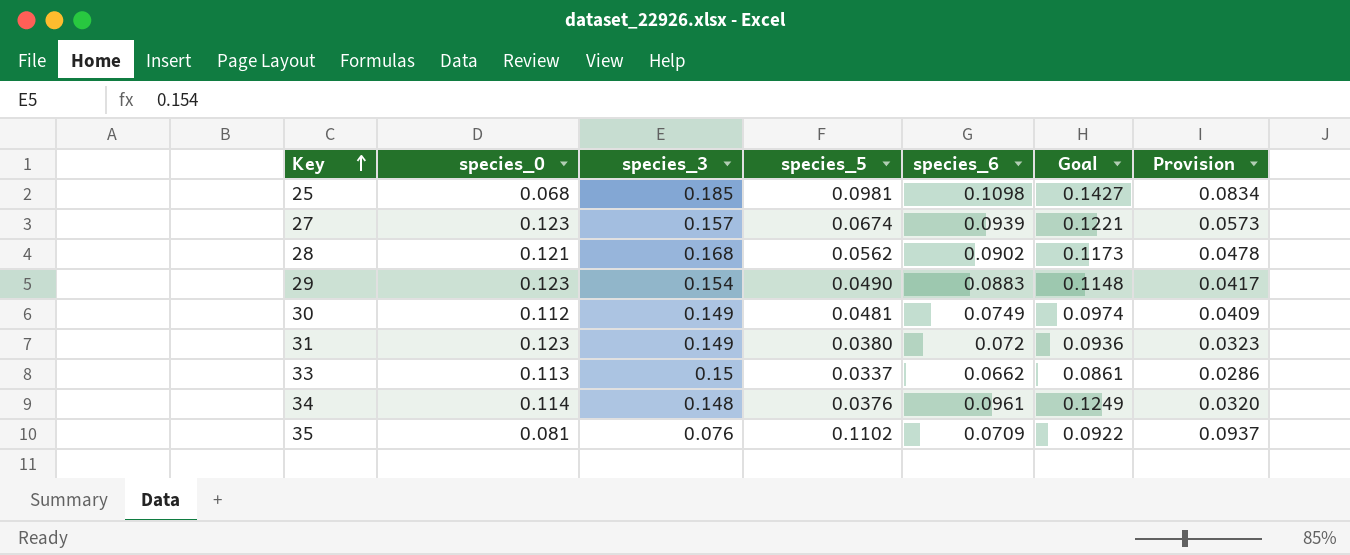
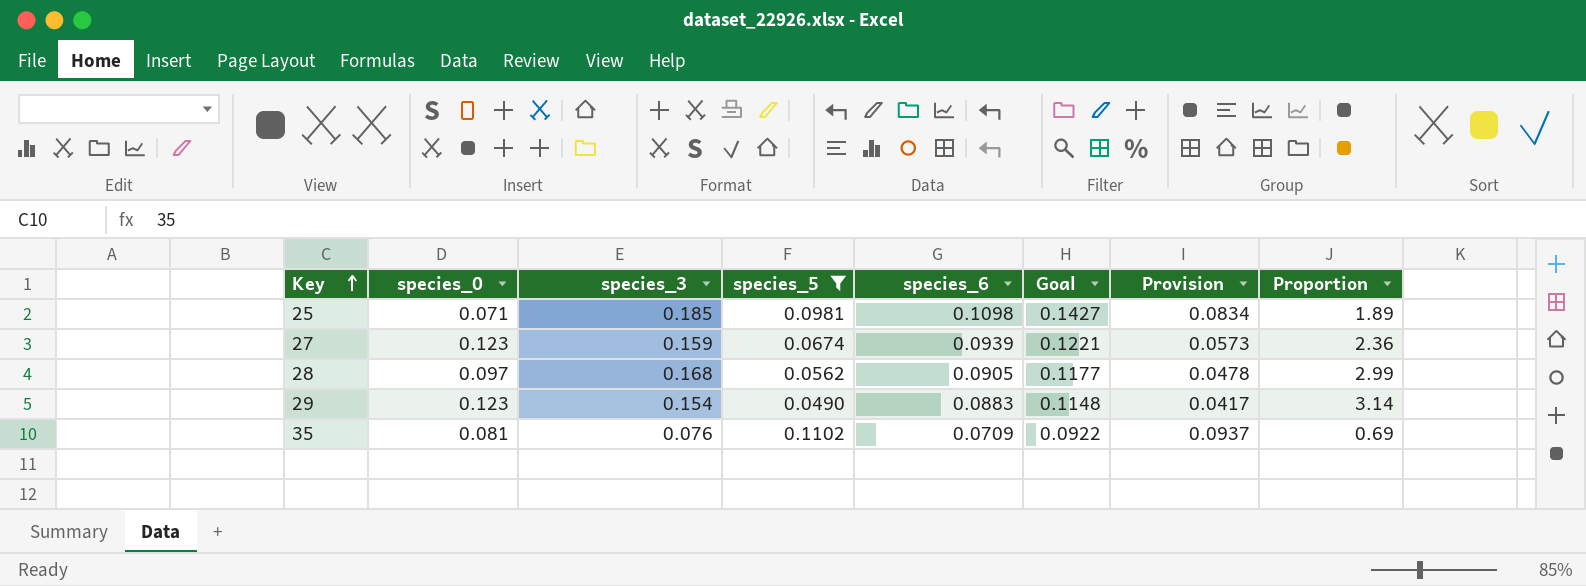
filter: none -> species_5 >= 0.0490
column Proportion | formula: none -> [species_3] / [species_5]
25 | species_0: 0.068 -> 0.071
27 | species_3: 0.157 -> 0.159
28 | species_0: 0.121 -> 0.097
28 | species_6: 0.0902 -> 0.0905
28 | Goal: 0.1173 -> 0.1177

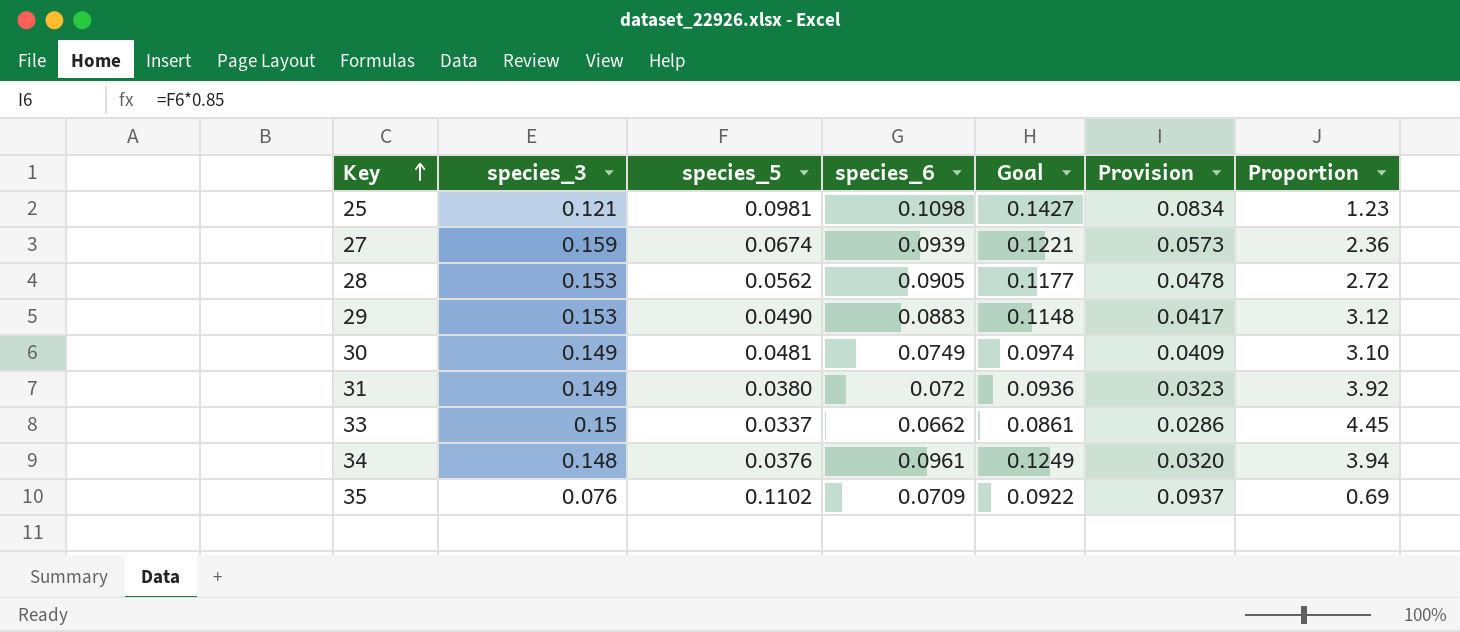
filter: species_5 >= 0.0490 -> none
column species_0 | position: 2 -> none
25 | species_3: 0.185 -> 0.121
25 | Proportion: 1.89 -> 1.23
28 | species_3: 0.168 -> 0.153
28 | Proportion: 2.99 -> 2.72
29 | species_3: 0.154 -> 0.153
29 | Proportion: 3.14 -> 3.12

